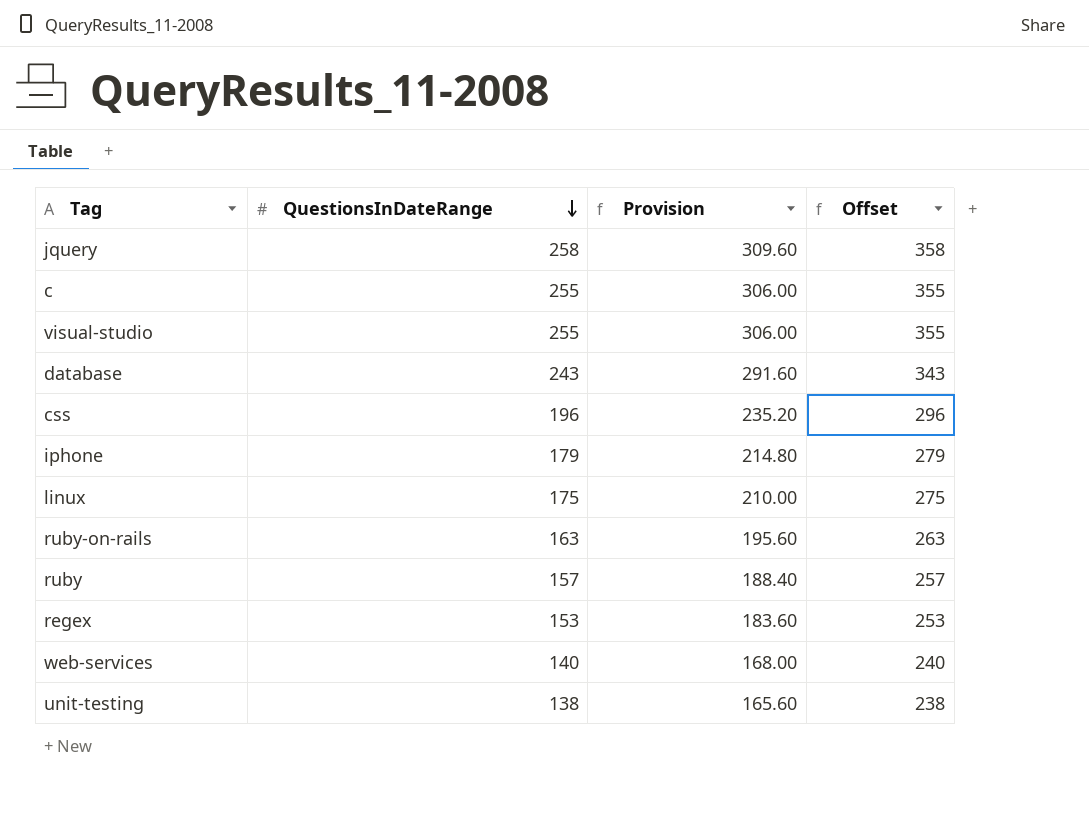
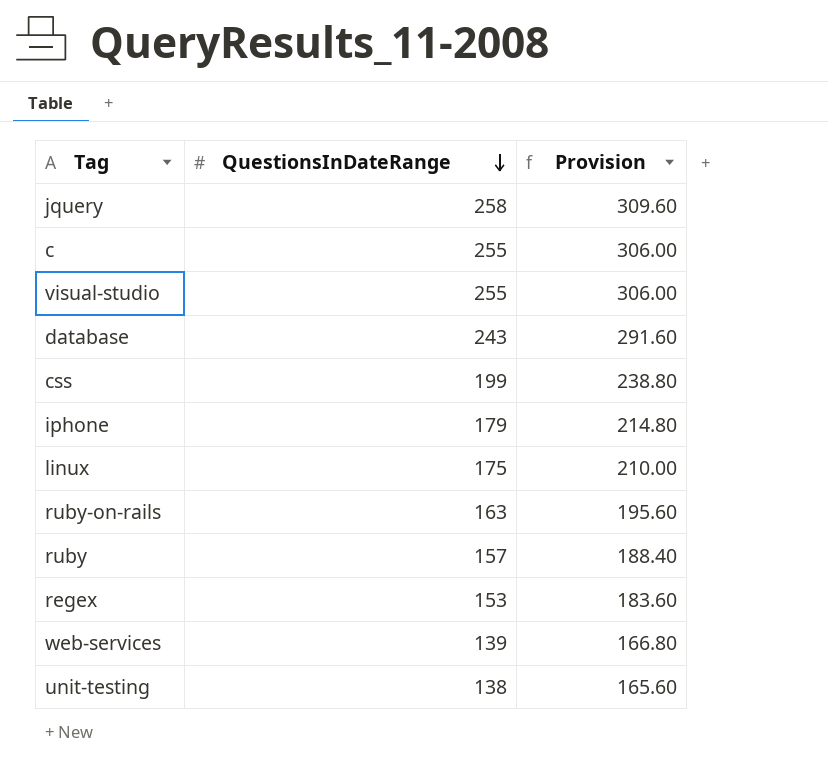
column Offset | formula: [QuestionsInDateRange] + 100 -> none
css | QuestionsInDateRange: 196 -> 199
css | Provision: 235.20 -> 238.80
web-services | QuestionsInDateRange: 140 -> 139
web-services | Provision: 168.00 -> 166.80

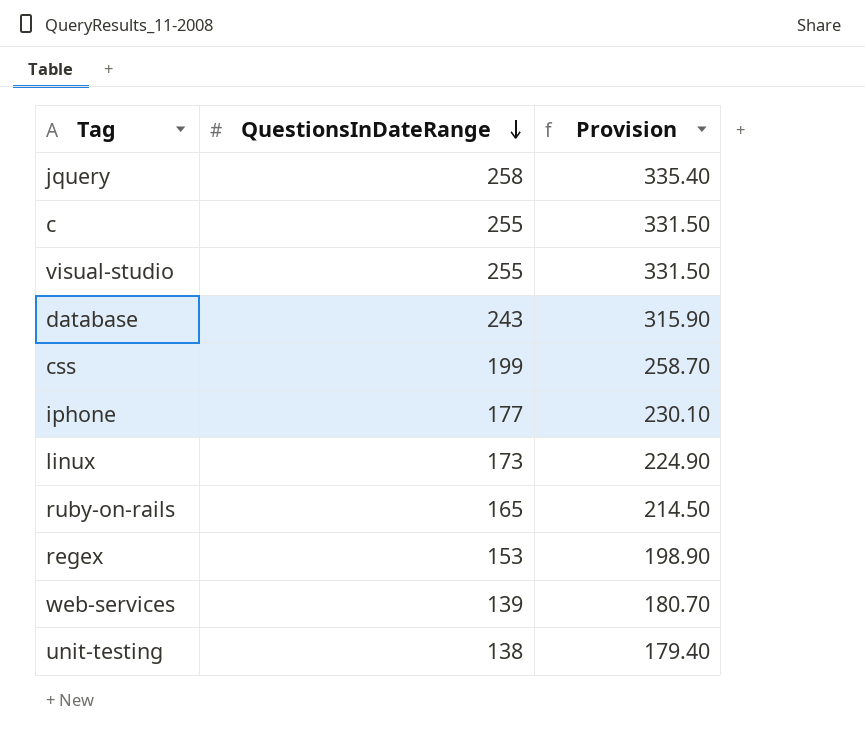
column Provision | formula: [QuestionsInDateRange] * 1.2 -> [QuestionsInDateRange] * 1.3
row ruby: 157 | 188.40 -> none
iphone | QuestionsInDateRange: 179 -> 177
linux | QuestionsInDateRange: 175 -> 173
ruby-on-rails | QuestionsInDateRange: 163 -> 165

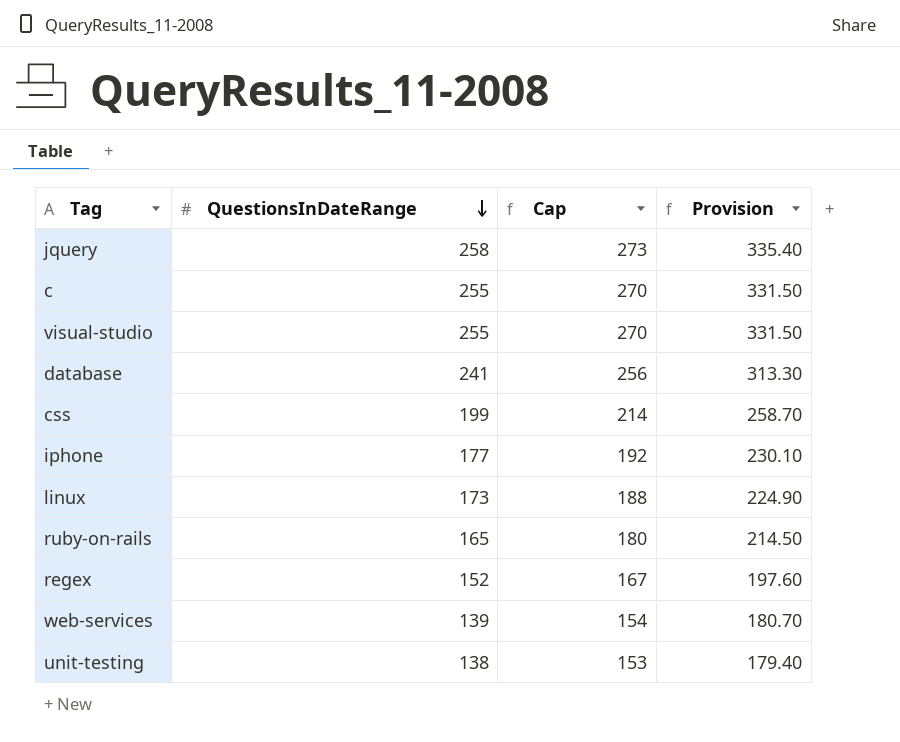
column Cap | formula: none -> [QuestionsInDateRange] + 15
database | QuestionsInDateRange: 243 -> 241
database | Provision: 315.90 -> 313.30
regex | QuestionsInDateRange: 153 -> 152
regex | Provision: 198.90 -> 197.60

